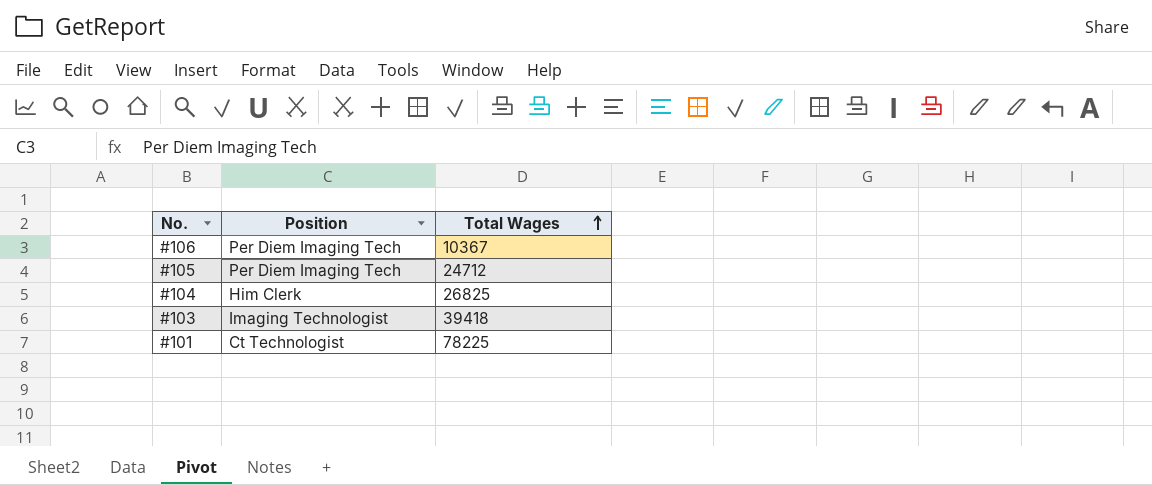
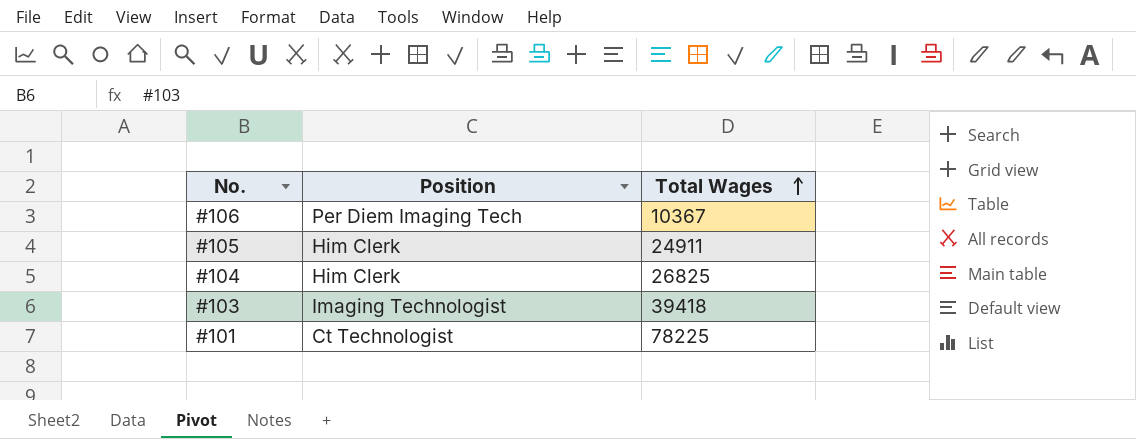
#105 | Position: Per Diem Imaging Tech -> Him Clerk
#105 | Total Wages: 24712 -> 24911

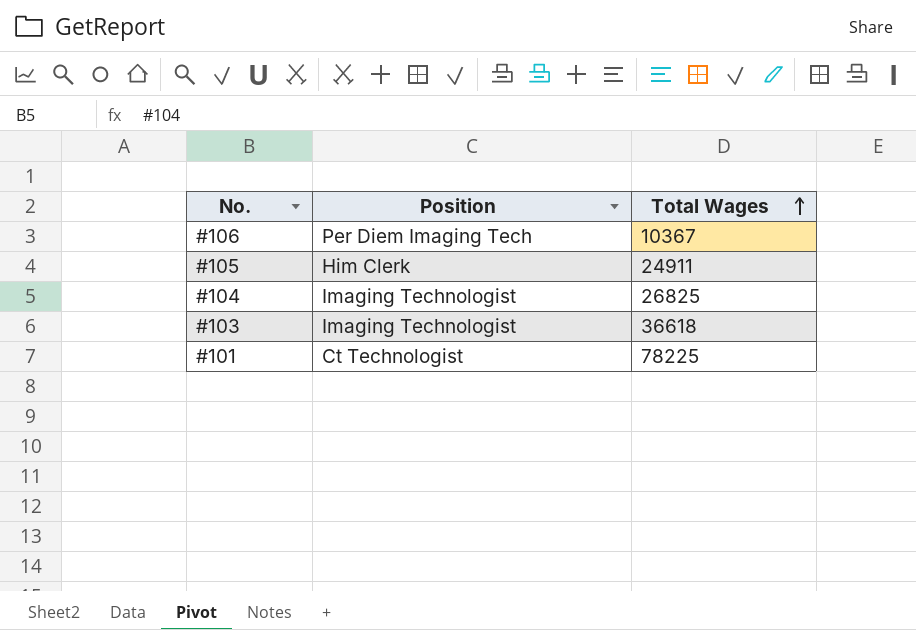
#104 | Position: Him Clerk -> Imaging Technologist
#103 | Total Wages: 39418 -> 36618

